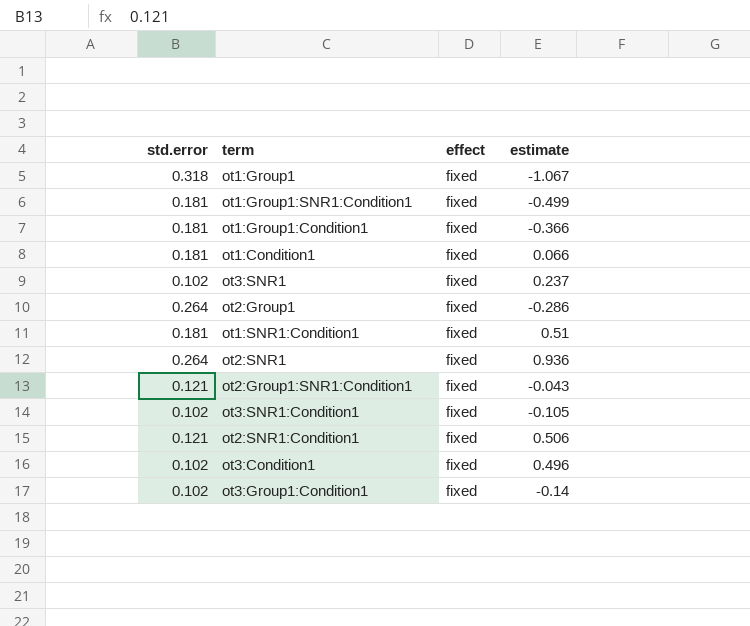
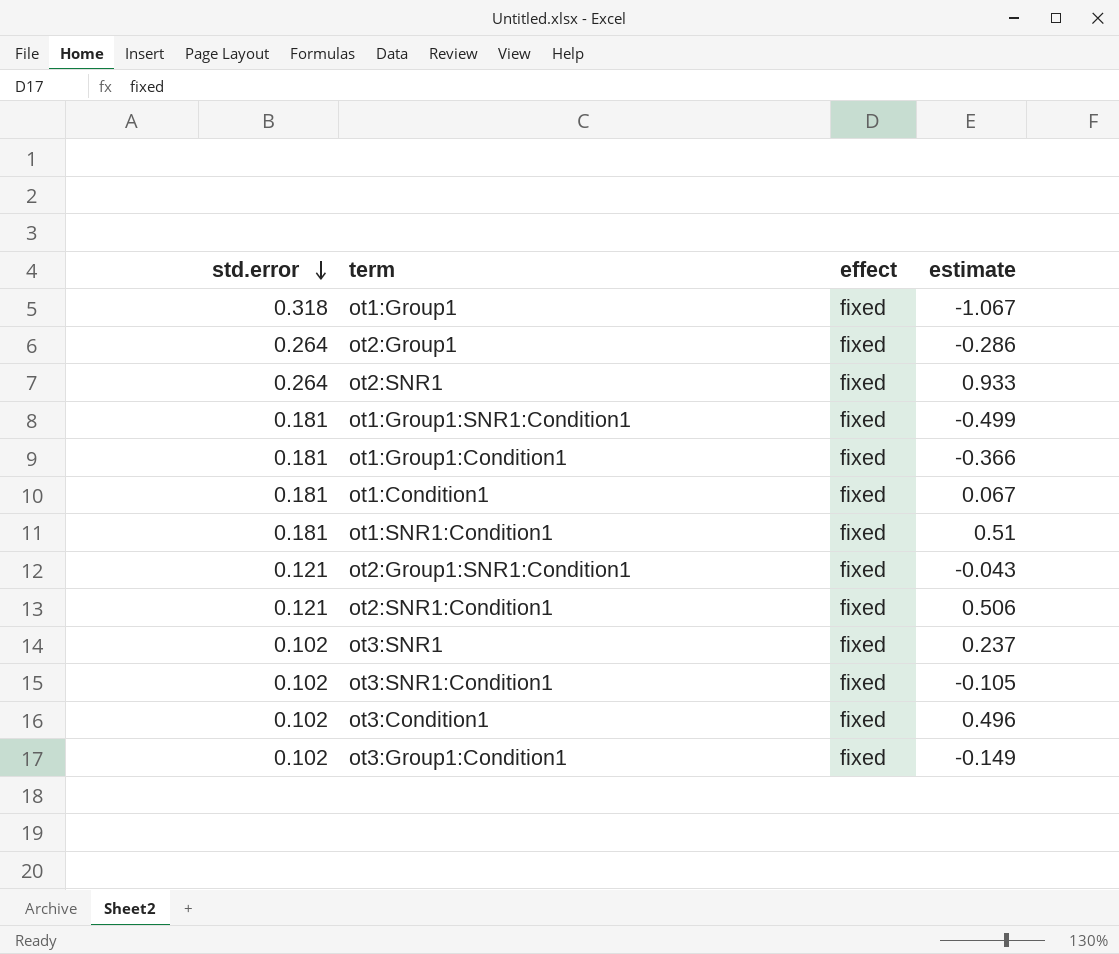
row order: none -> std.error descending
ot2:SNR1 | estimate: 0.936 -> 0.933
ot1:Condition1 | estimate: 0.066 -> 0.067
ot3:Group1:Condition1 | estimate: -0.14 -> -0.149

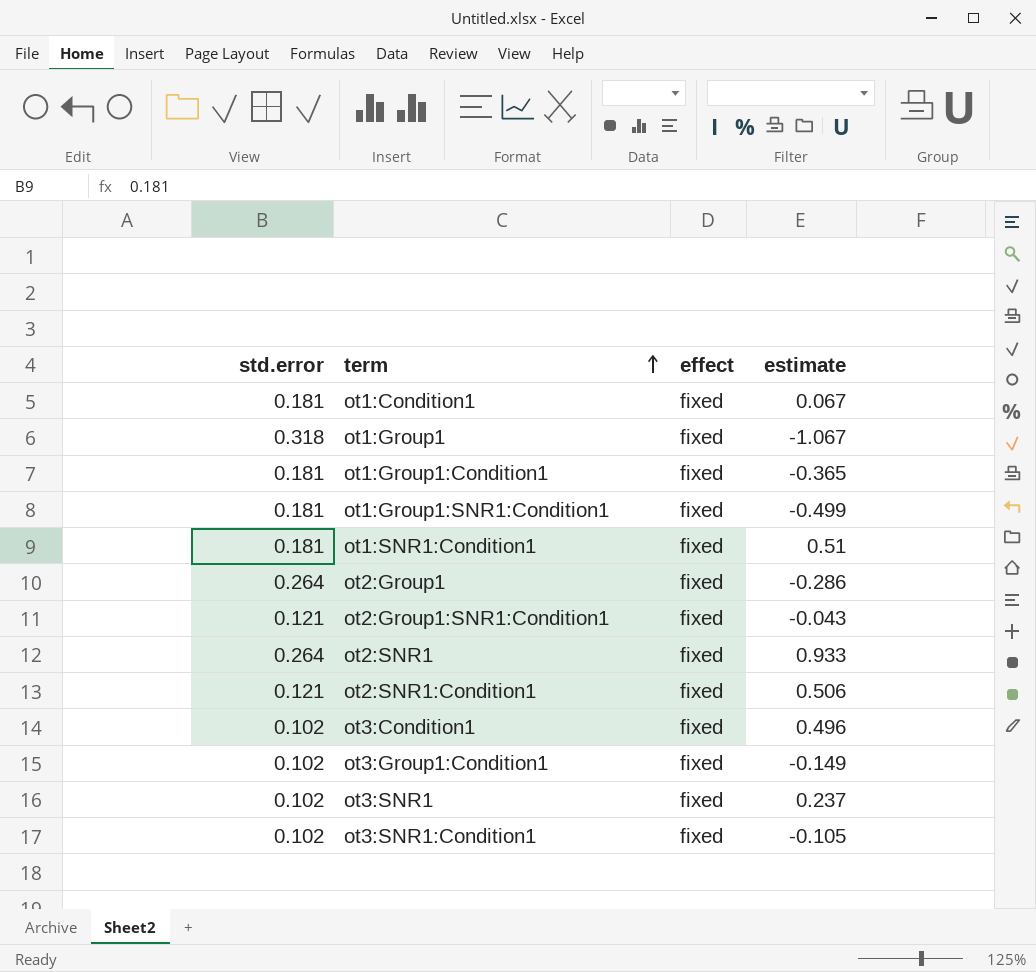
row order: std.error descending -> term ascending
ot1:Group1:Condition1 | estimate: -0.366 -> -0.365

